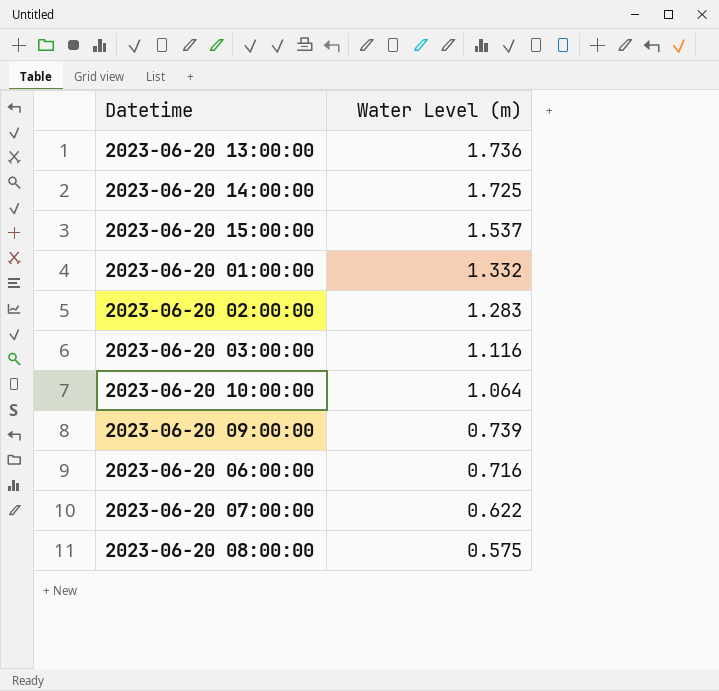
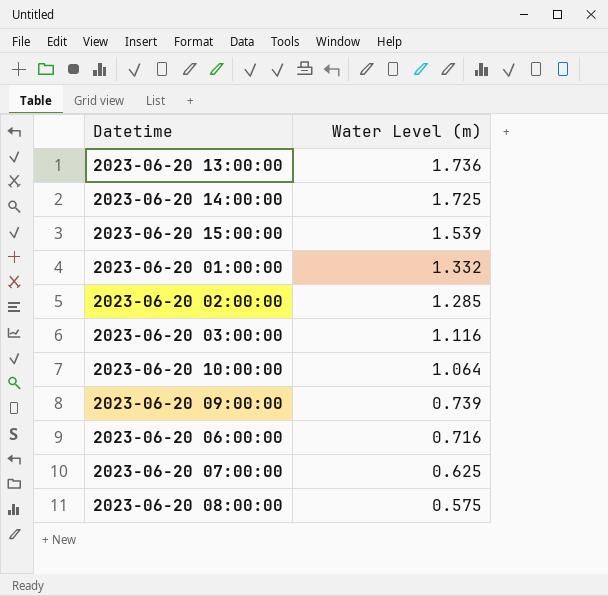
2023-06-20 15:00:00 | Water Level (m): 1.537 -> 1.539
2023-06-20 02:00:00 | Water Level (m): 1.283 -> 1.285
2023-06-20 07:00:00 | Water Level (m): 0.622 -> 0.625

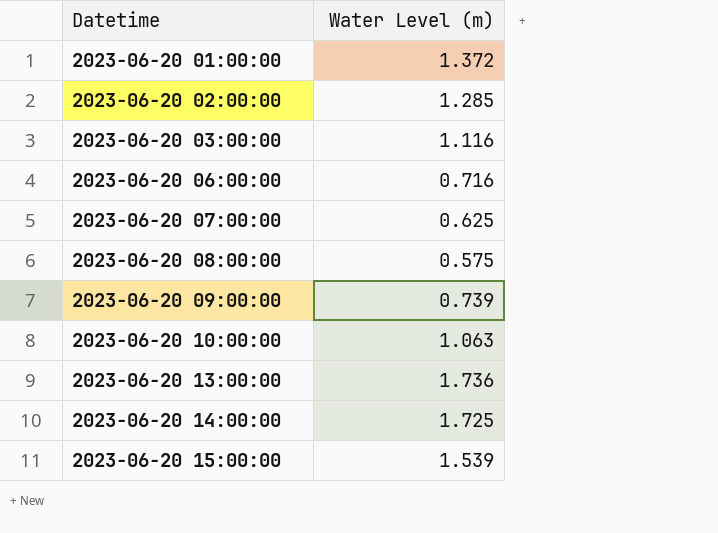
row order: Water Level (m) descending -> Datetime ascending
2023-06-20 01:00:00 | Water Level (m): 1.332 -> 1.372
2023-06-20 10:00:00 | Water Level (m): 1.064 -> 1.063

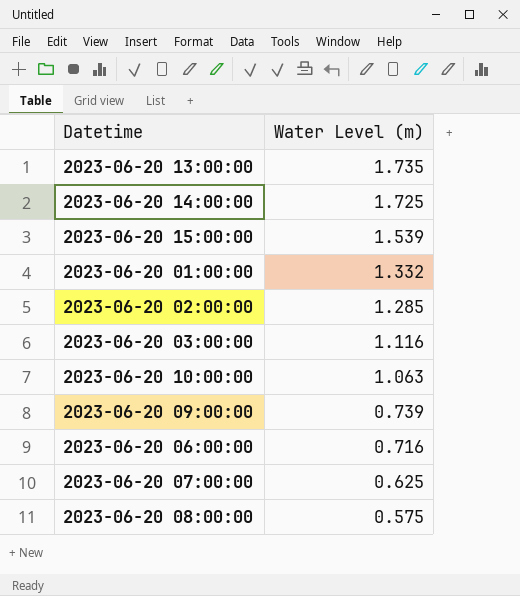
row order: Datetime ascending -> Water Level (m) descending
2023-06-20 13:00:00 | Water Level (m): 1.736 -> 1.735
2023-06-20 01:00:00 | Water Level (m): 1.372 -> 1.332

